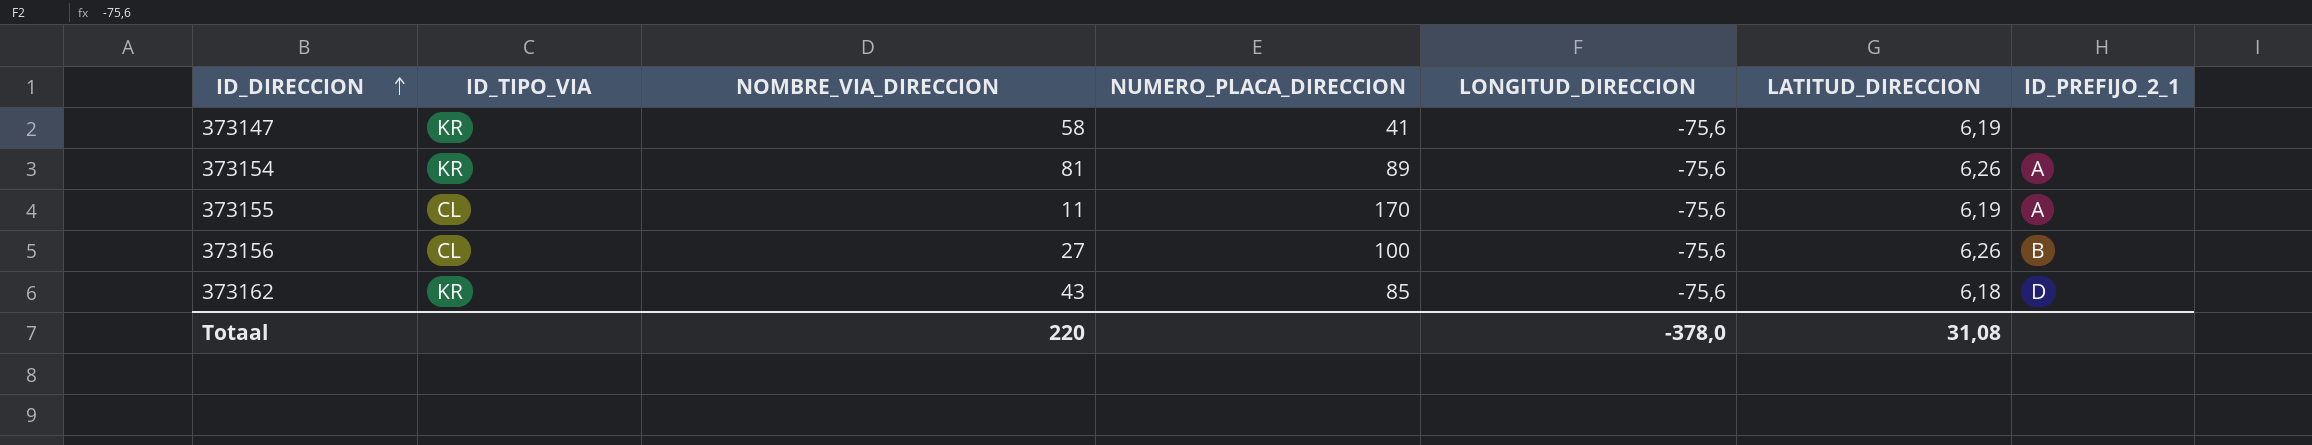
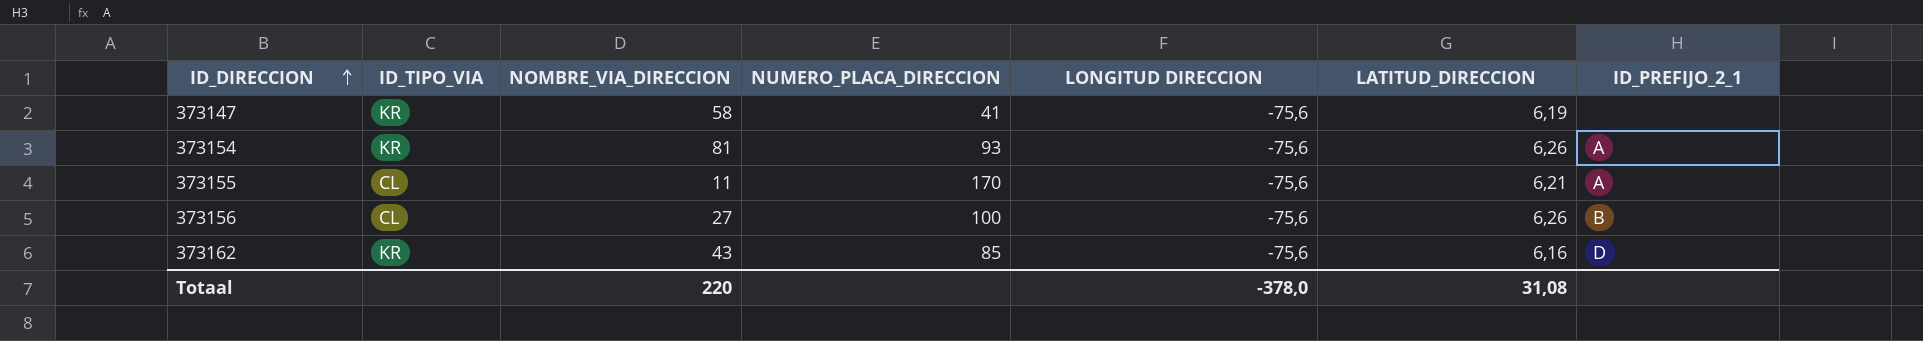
column name: LONGITUD_DIRECCION -> LONGITUD DIRECCION
373154 | NUMERO_PLACA_DIRECCION: 89 -> 93
373155 | LATITUD_DIRECCION: 6,19 -> 6,21
373162 | LATITUD_DIRECCION: 6,18 -> 6,16

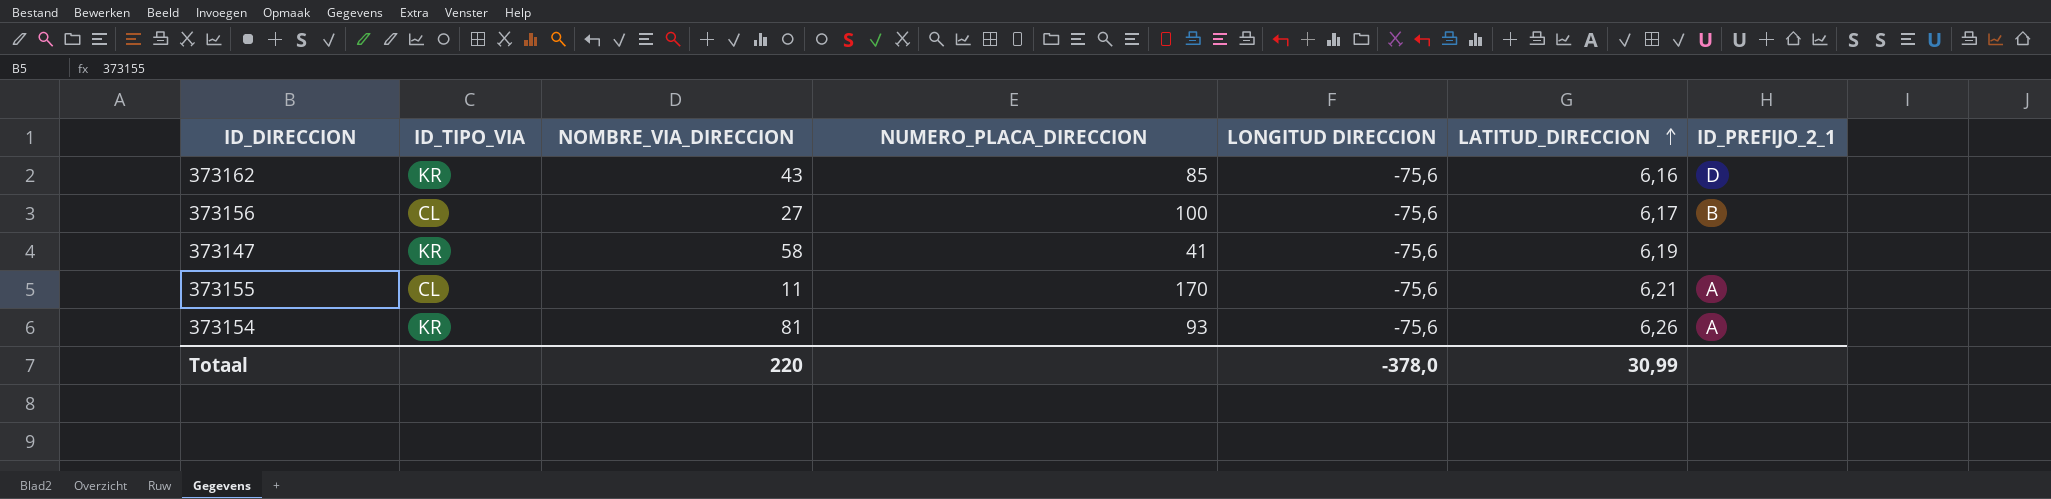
row order: ID_DIRECCION ascending -> LATITUD_DIRECCION ascending
373156 | LATITUD_DIRECCION: 6,26 -> 6,17
Totaal | LATITUD_DIRECCION: 31,08 -> 30,99

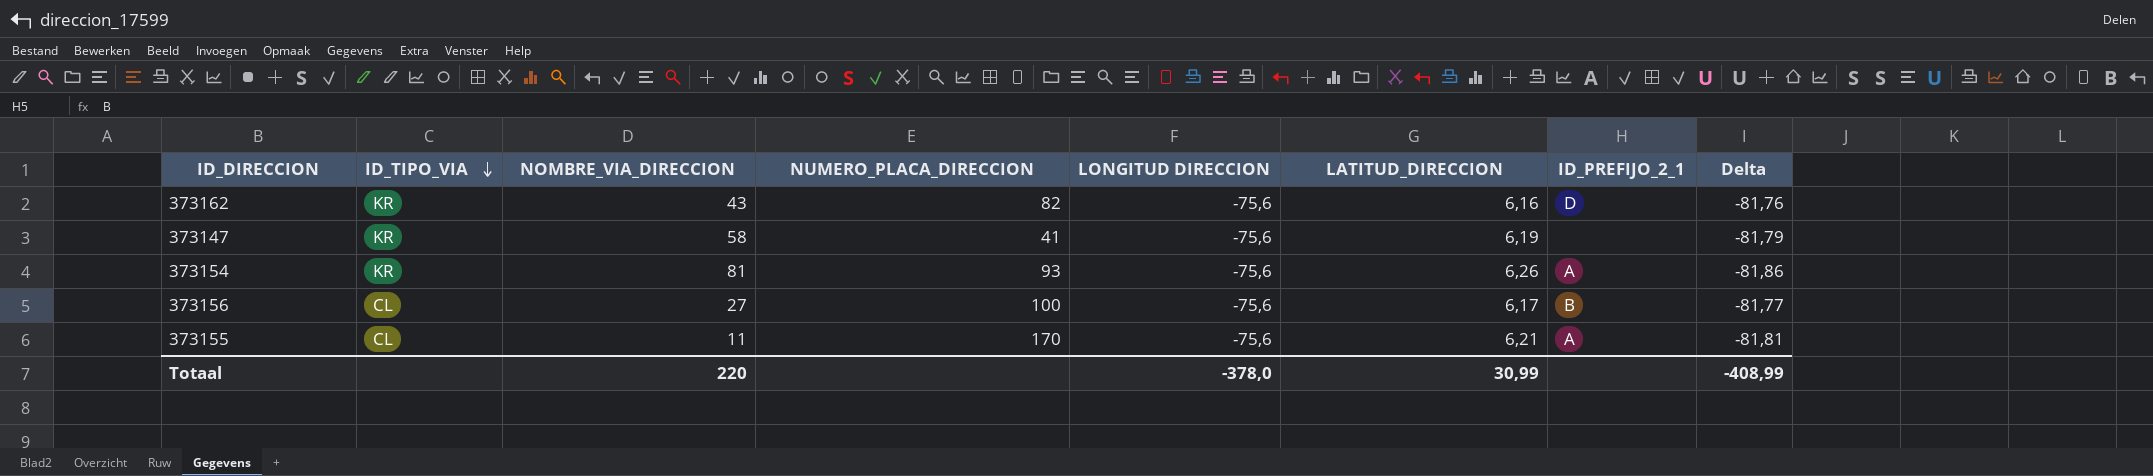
row order: LATITUD_DIRECCION ascending -> ID_TIPO_VIA descending
column Delta | formula: none -> [LONGITUD DIRECCION] - [LATITUD_DIRECCION]
373162 | NUMERO_PLACA_DIRECCION: 85 -> 82

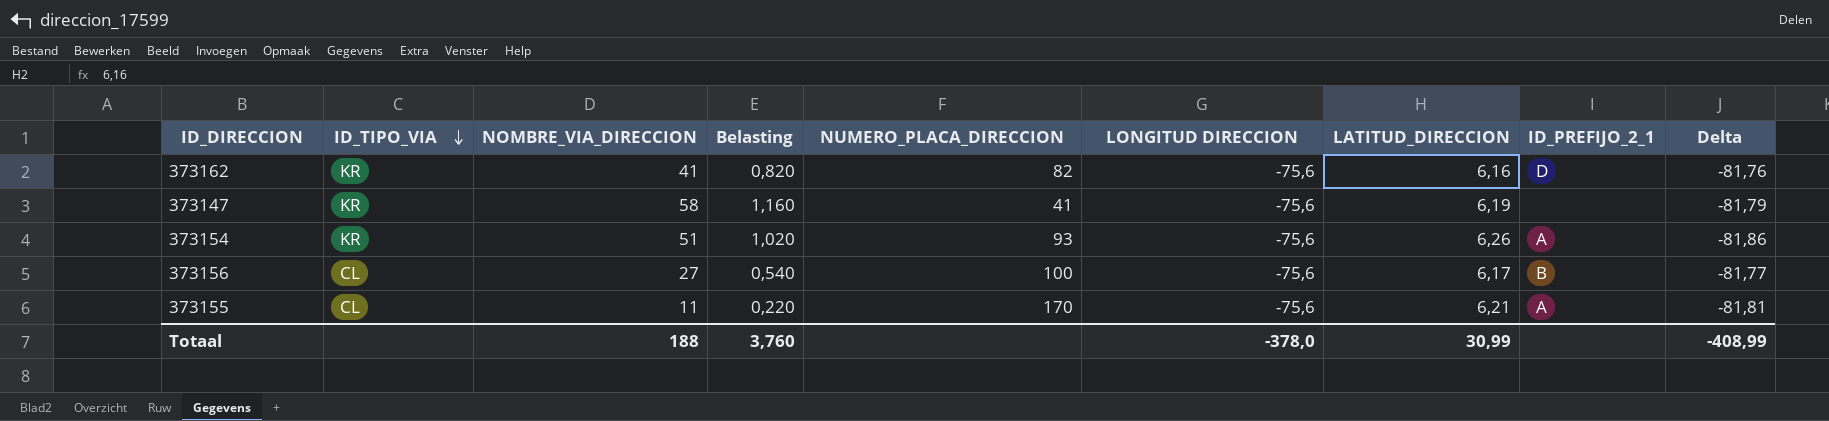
column Belasting | formula: none -> [NOMBRE_VIA_DIRECCION] * 0,02
373162 | NOMBRE_VIA_DIRECCION: 43 -> 41
373154 | NOMBRE_VIA_DIRECCION: 81 -> 51
Totaal | NOMBRE_VIA_DIRECCION: 220 -> 188

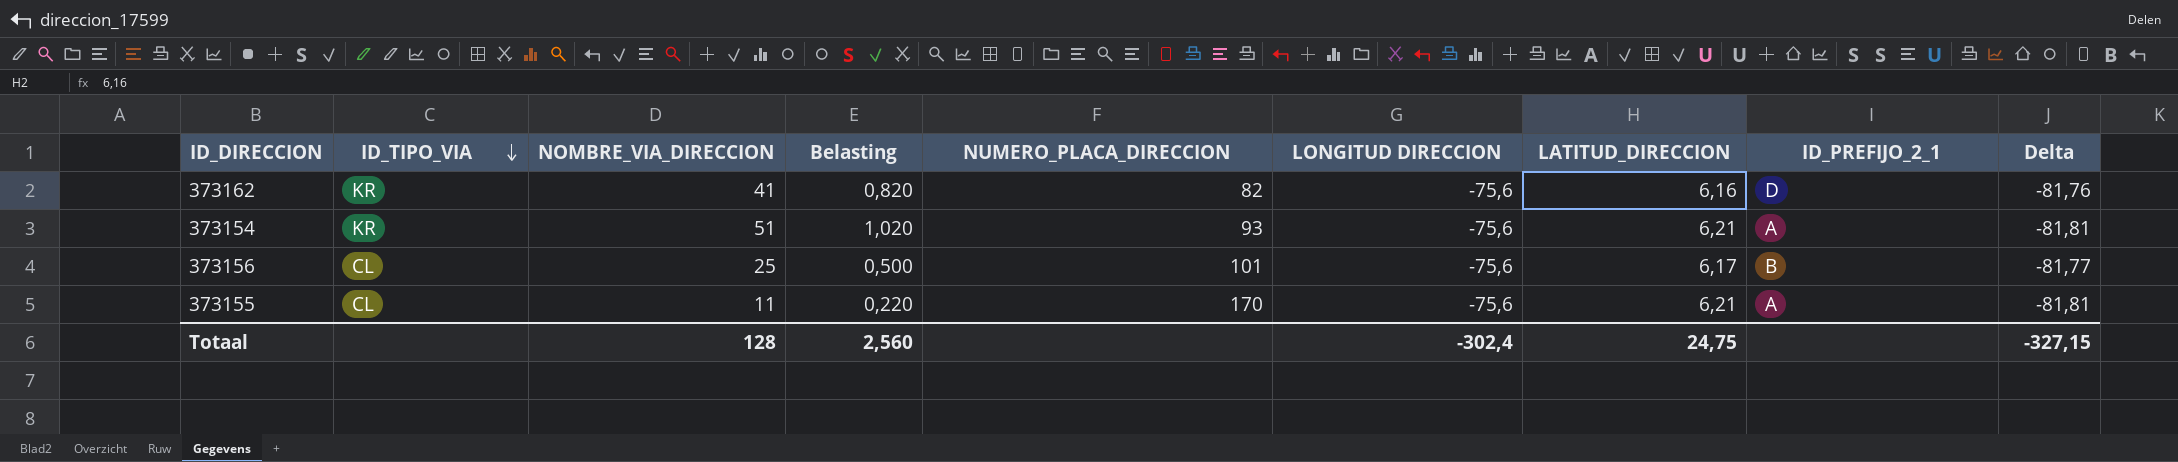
row 373147: KR | 58 | 1,160 | 41 | -75,6 | 6,19 | none | -81,79 -> none
373154 | LATITUD_DIRECCION: 6,26 -> 6,21
373154 | Delta: -81,86 -> -81,81
373156 | NOMBRE_VIA_DIRECCION: 27 -> 25
373156 | Belasting: 0,540 -> 0,500
373156 | NUMERO_PLACA_DIRECCION: 100 -> 101
Totaal | NOMBRE_VIA_DIRECCION: 188 -> 128
Totaal | Belasting: 3,760 -> 2,560
Totaal | LONGITUD DIRECCION: -378,0 -> -302,4
Totaal | LATITUD_DIRECCION: 30,99 -> 24,75
Totaal | Delta: -408,99 -> -327,15

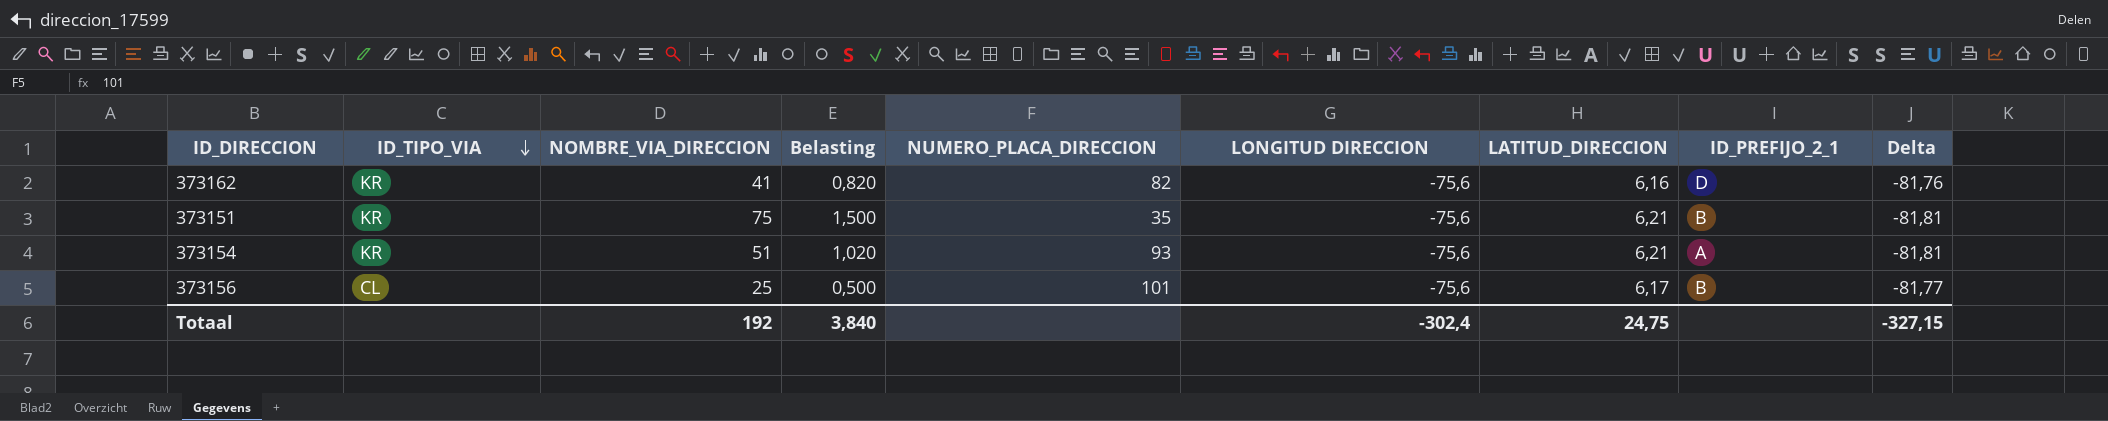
row 373155: CL | 11 | 0,220 | 170 | -75,6 | 6,21 | A | -81,81 -> none
row 373151: none -> KR | 75 | 1,500 | 35 | -75,6 | 6,21 | B | -81,81
Totaal | NOMBRE_VIA_DIRECCION: 128 -> 192
Totaal | Belasting: 2,560 -> 3,840

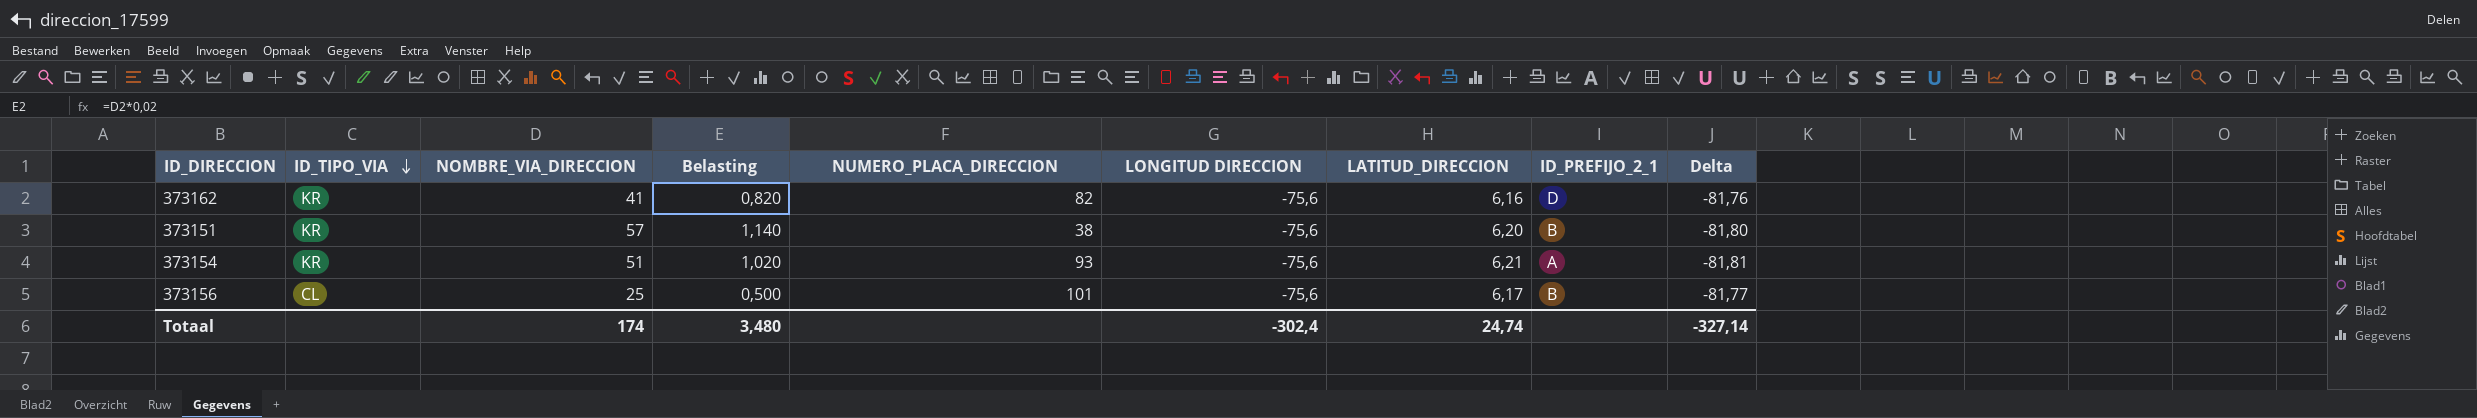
373151 | NOMBRE_VIA_DIRECCION: 75 -> 57
373151 | Belasting: 1,500 -> 1,140
373151 | NUMERO_PLACA_DIRECCION: 35 -> 38
373151 | LATITUD_DIRECCION: 6,21 -> 6,20
373151 | Delta: -81,81 -> -81,80
Totaal | NOMBRE_VIA_DIRECCION: 192 -> 174
Totaal | Belasting: 3,840 -> 3,480
Totaal | LATITUD_DIRECCION: 24,75 -> 24,74
Totaal | Delta: -327,15 -> -327,14

